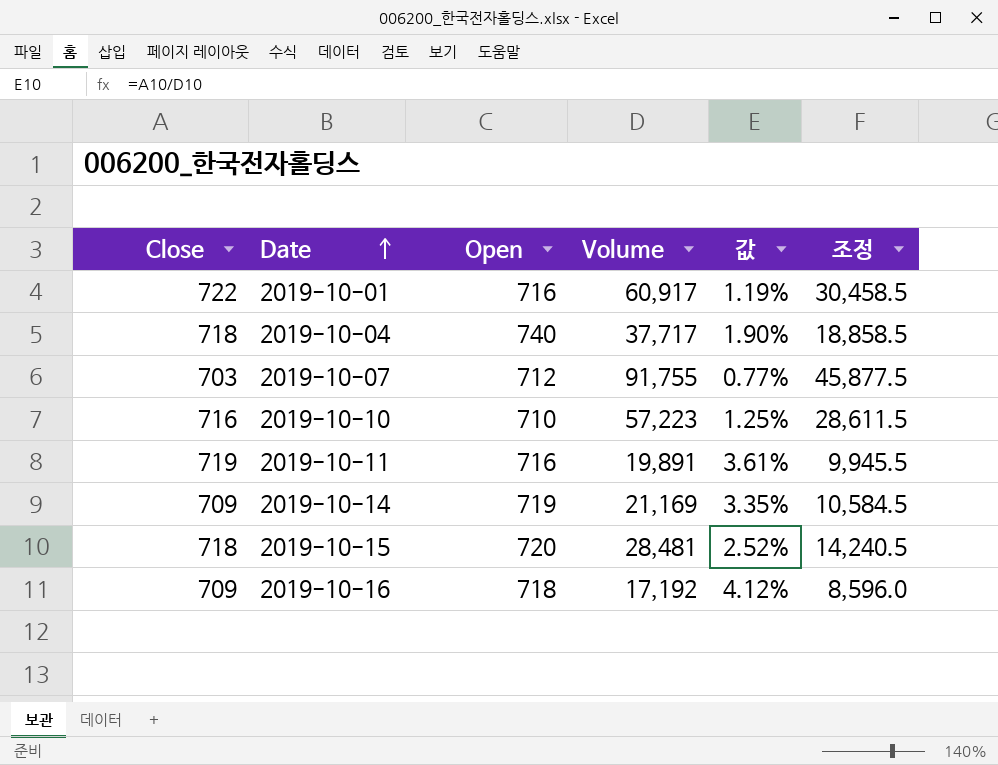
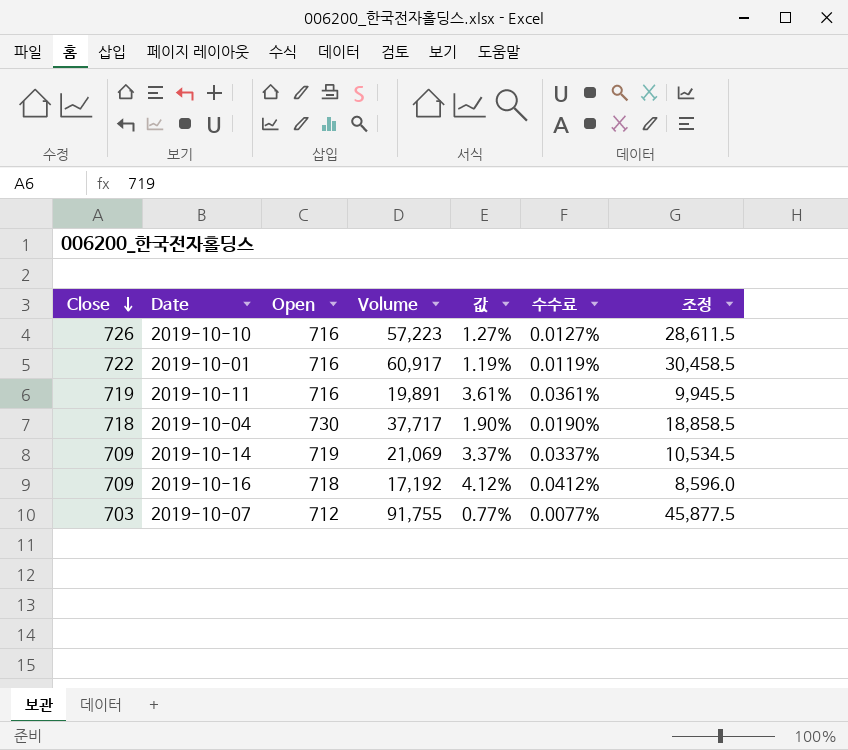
row order: Date ascending -> Close descending
column 수수료 | formula: none -> [값] * 0.01
row 2019-10-15: 718 | 720 | 28,481 | 2.52% | 14,240.5 -> none
2019-10-10 | Close: 716 -> 726
2019-10-10 | Open: 710 -> 716
2019-10-10 | 값: 1.25% -> 1.27%
2019-10-04 | Open: 740 -> 730
2019-10-14 | Volume: 21,169 -> 21,069
2019-10-14 | 값: 3.35% -> 3.37%
2019-10-14 | 조정: 10,584.5 -> 10,534.5

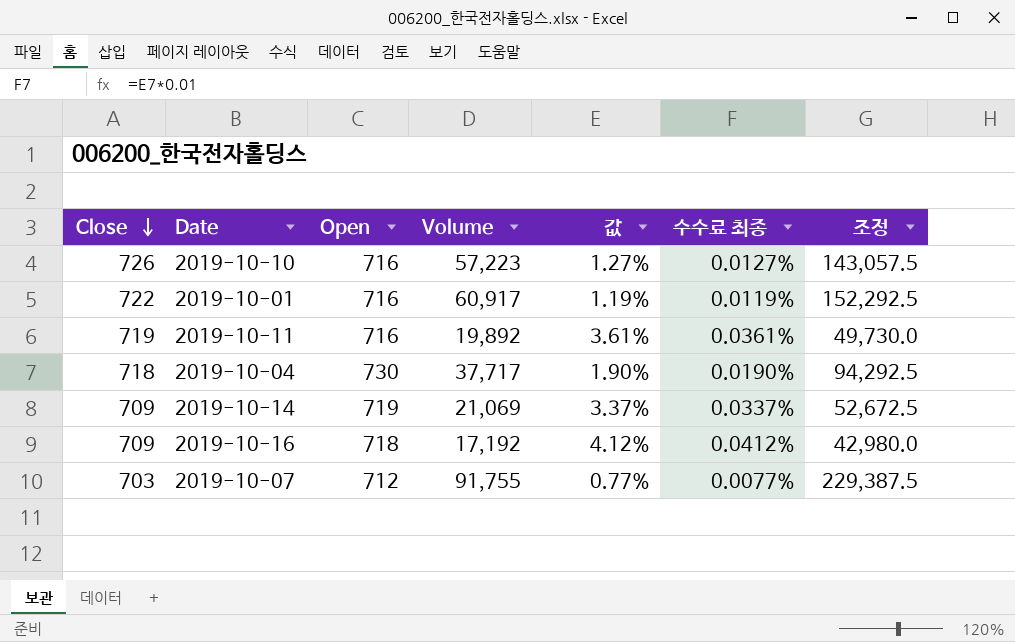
column name: 수수료 -> 수수료 최종
column 조정 | formula: [Volume] * 0.5 -> [Volume] * 2.5
2019-10-11 | Volume: 19,891 -> 19,892

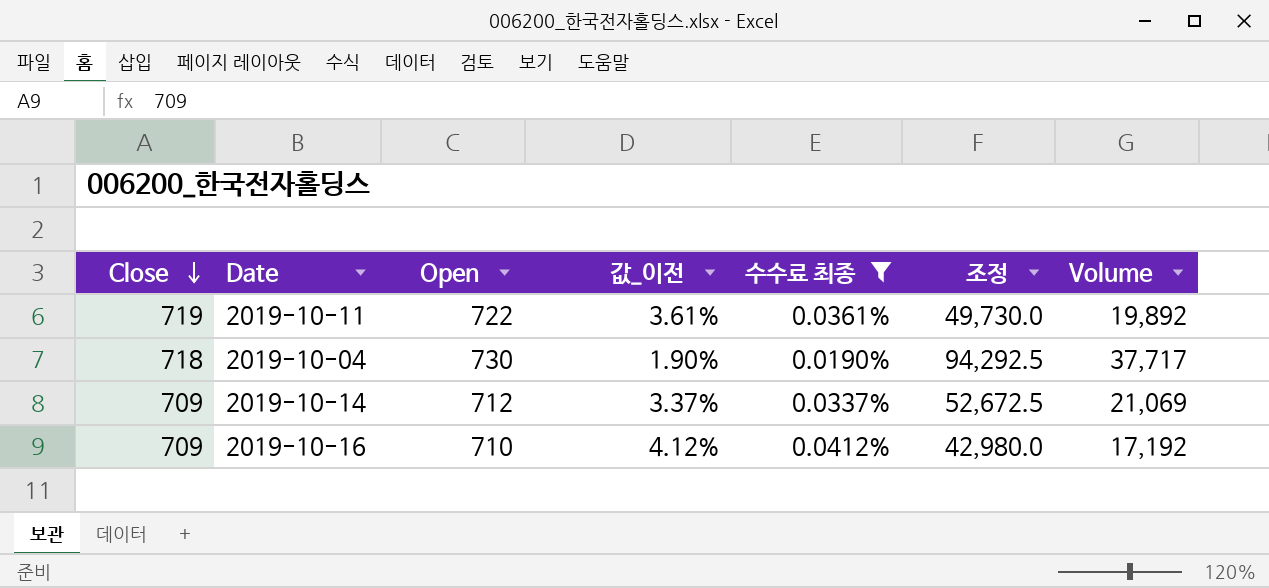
filter: none -> 수수료 최종 >= 0.0190%
column name: 값 -> 값_이전
column Volume | position: 4 -> 7
2019-10-11 | Open: 716 -> 722
2019-10-14 | Open: 719 -> 712
2019-10-16 | Open: 718 -> 710

